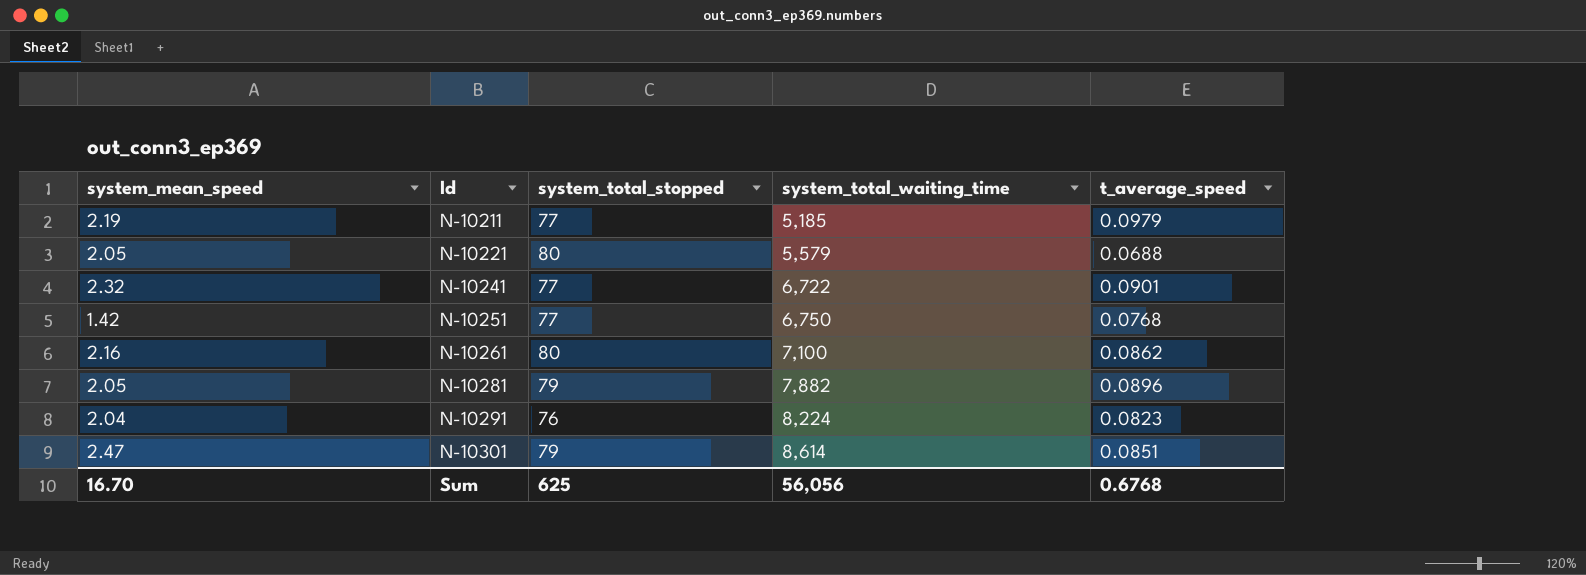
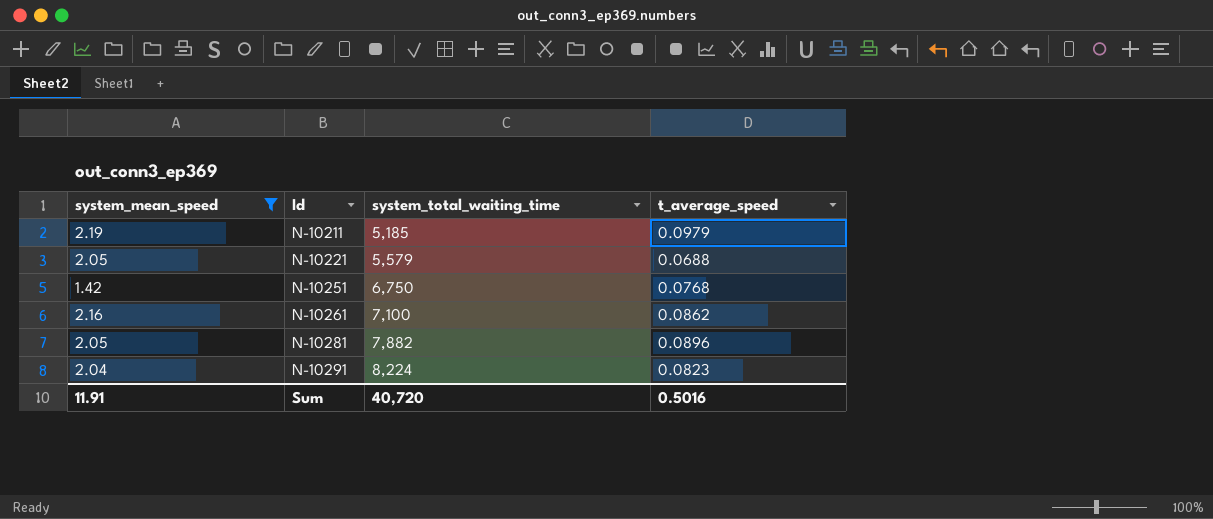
filter: none -> system_mean_speed <= 2.19
column system_total_stopped | position: 3 -> none
Sum | system_mean_speed: 16.70 -> 11.91
Sum | system_total_waiting_time: 56,056 -> 40,720
Sum | t_average_speed: 0.6768 -> 0.5016

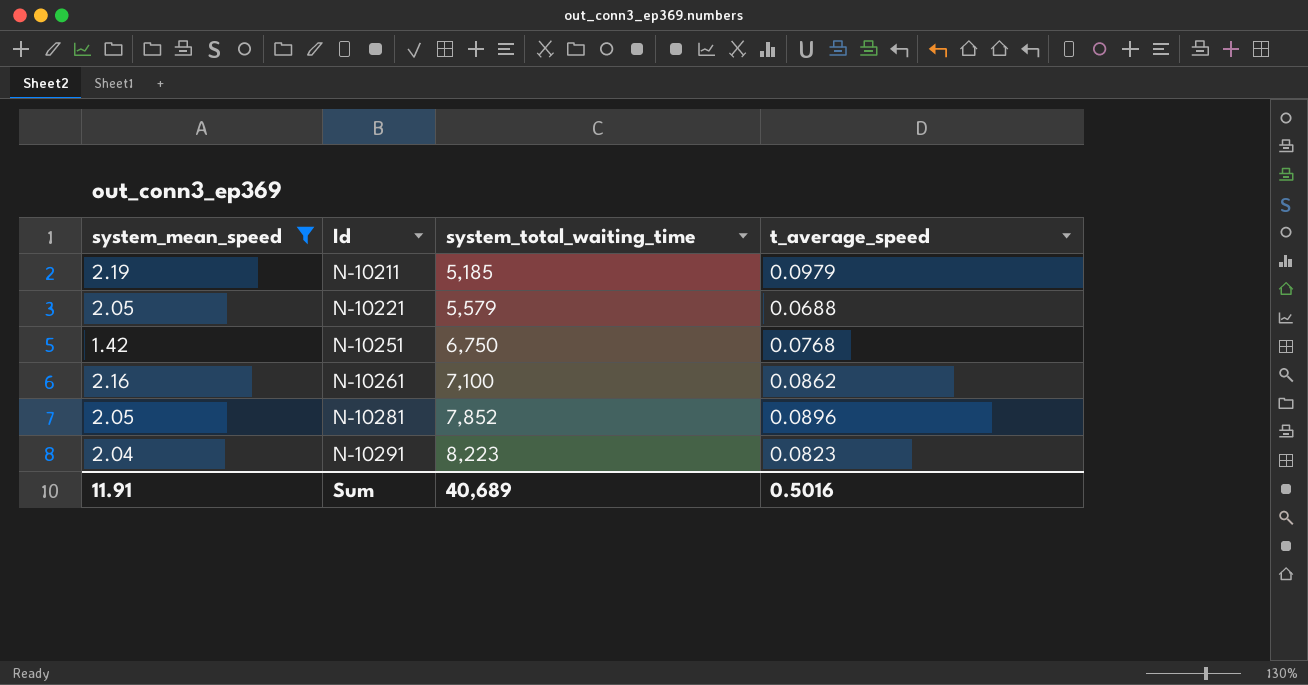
N-10281 | system_total_waiting_time: 7,882 -> 7,852
N-10291 | system_total_waiting_time: 8,224 -> 8,223
Sum | system_total_waiting_time: 40,720 -> 40,689

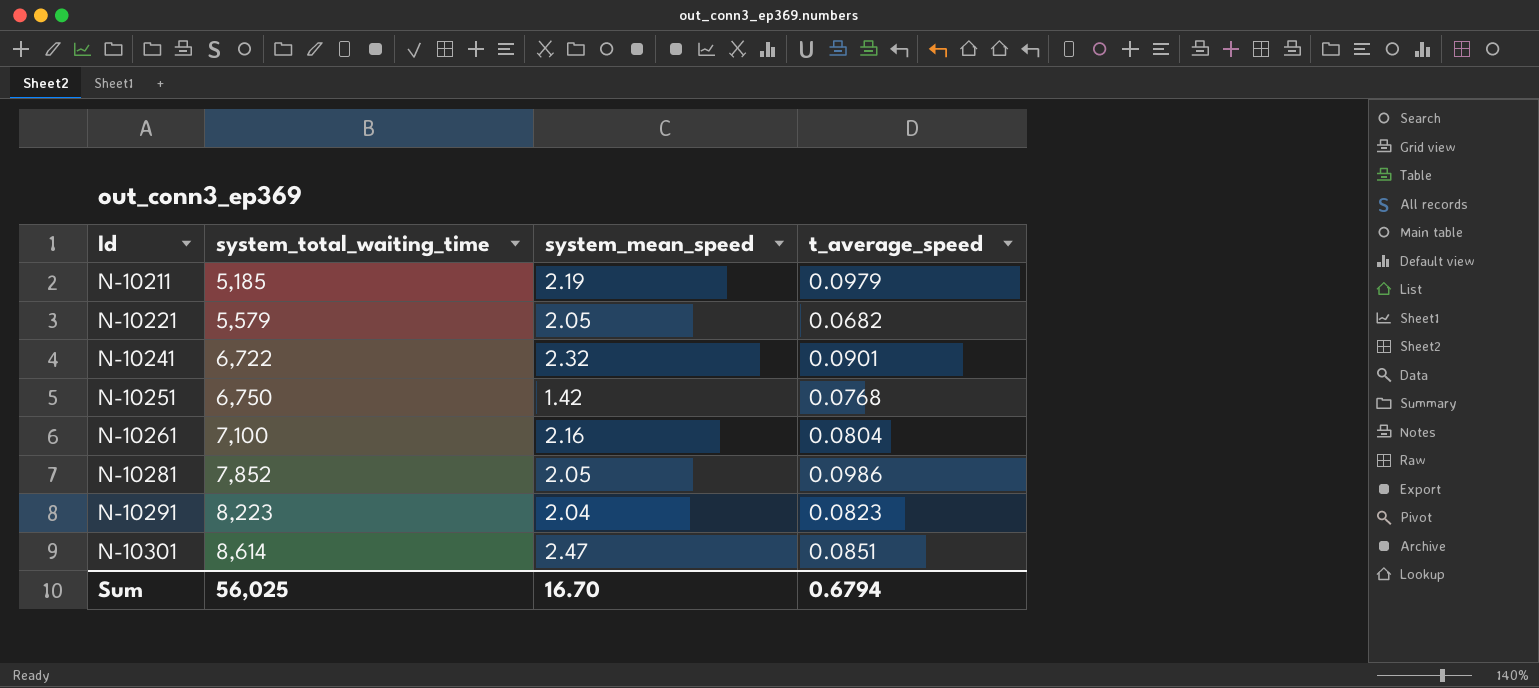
filter: system_mean_speed <= 2.19 -> none
column system_mean_speed | position: 1 -> 3
N-10221 | t_average_speed: 0.0688 -> 0.0682
N-10261 | t_average_speed: 0.0862 -> 0.0804
N-10281 | t_average_speed: 0.0896 -> 0.0986
Sum | system_total_waiting_time: 40,689 -> 56,025
Sum | system_mean_speed: 11.91 -> 16.70
Sum | t_average_speed: 0.5016 -> 0.6794

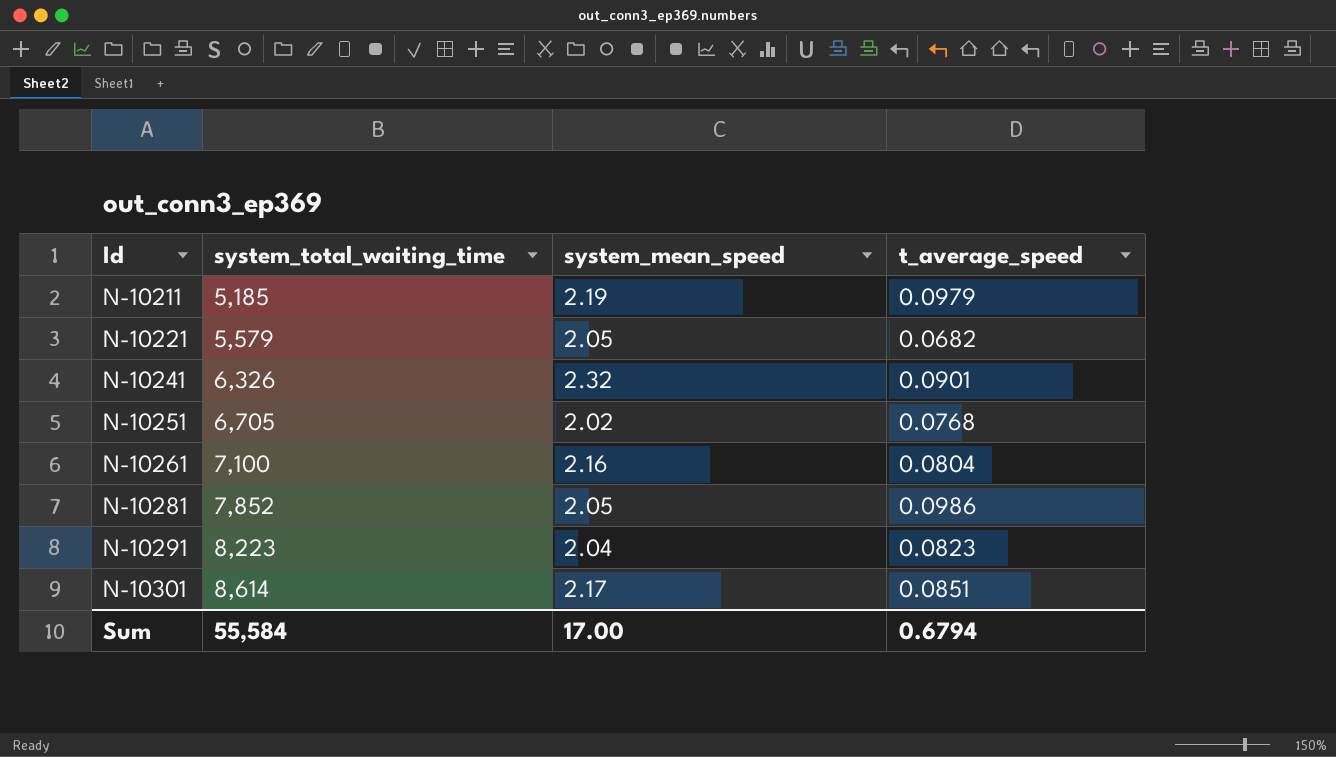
N-10241 | system_total_waiting_time: 6,722 -> 6,326
N-10251 | system_total_waiting_time: 6,750 -> 6,705
N-10251 | system_mean_speed: 1.42 -> 2.02
N-10301 | system_mean_speed: 2.47 -> 2.17
Sum | system_total_waiting_time: 56,025 -> 55,584
Sum | system_mean_speed: 16.70 -> 17.00

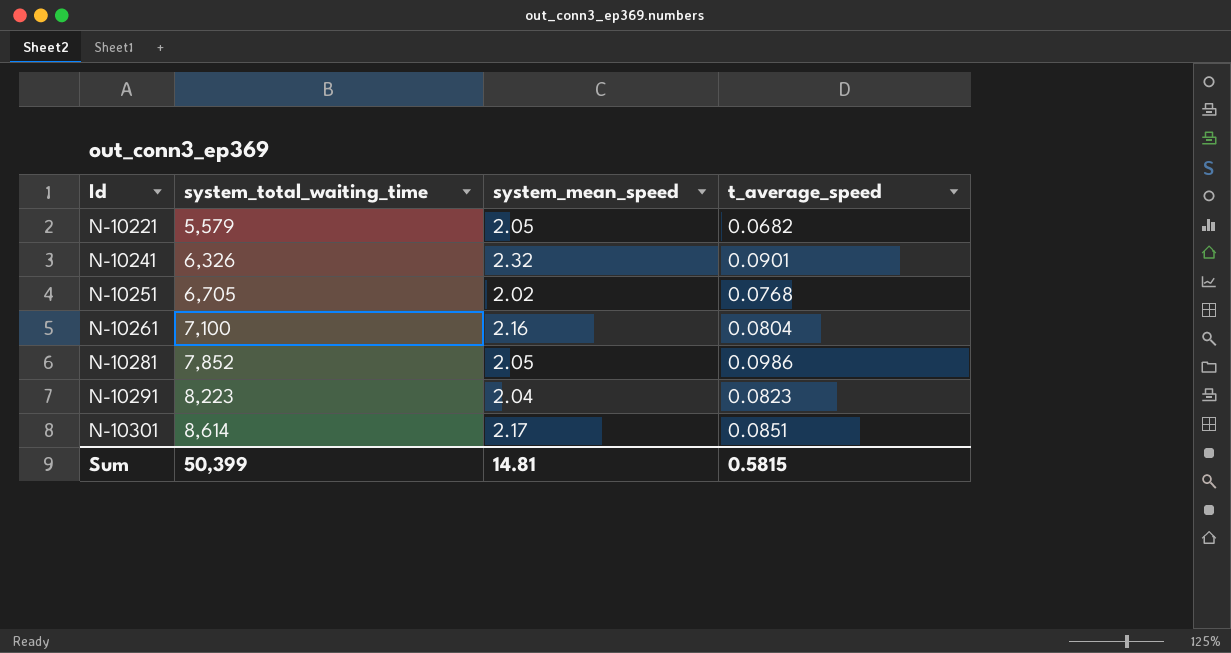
row N-10211: 5,185 | 2.19 | 0.0979 -> none
Sum | system_total_waiting_time: 55,584 -> 50,399
Sum | system_mean_speed: 17.00 -> 14.81
Sum | t_average_speed: 0.6794 -> 0.5815

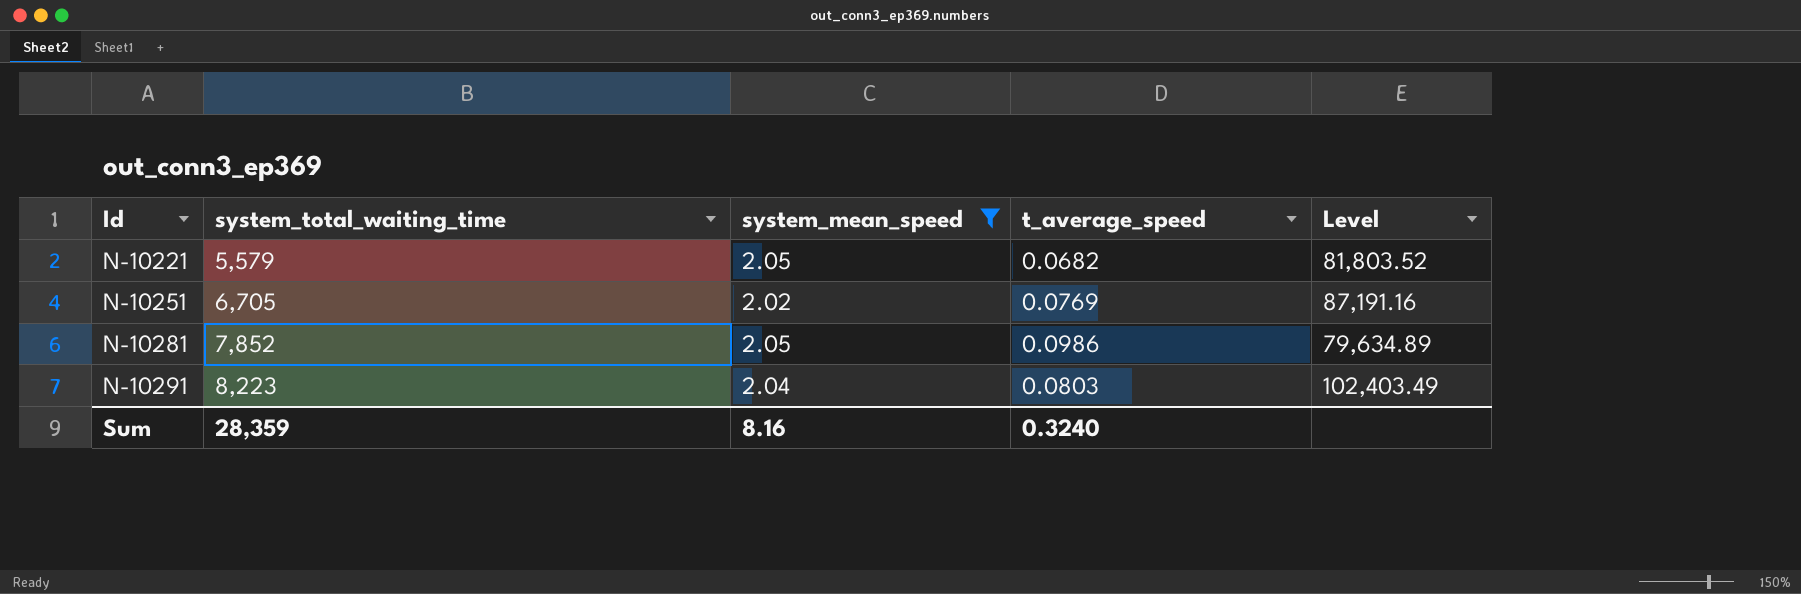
filter: none -> system_mean_speed <= 2.05
column Level | formula: none -> [system_total_waiting_time] / [t_average_speed]
N-10251 | t_average_speed: 0.0768 -> 0.0769
N-10291 | t_average_speed: 0.0823 -> 0.0803
Sum | system_total_waiting_time: 50,399 -> 28,359
Sum | system_mean_speed: 14.81 -> 8.16
Sum | t_average_speed: 0.5815 -> 0.3240

